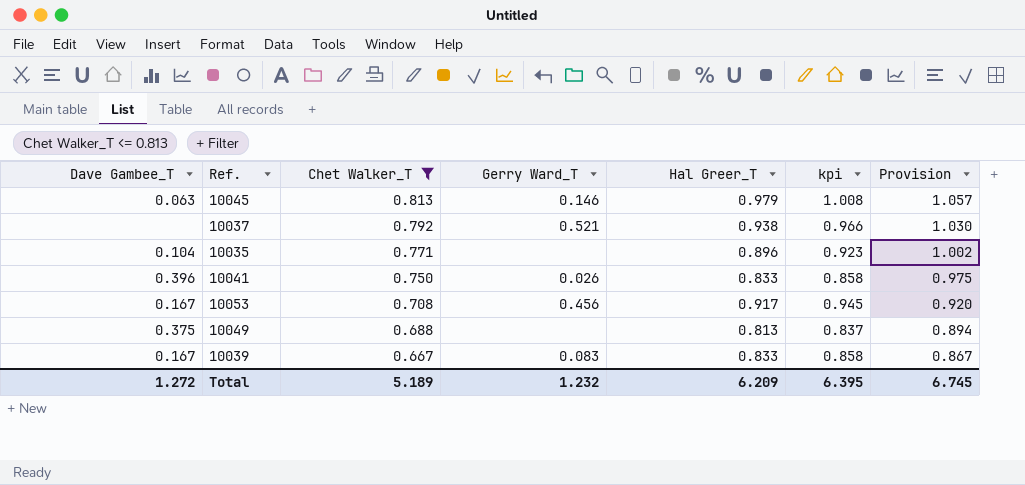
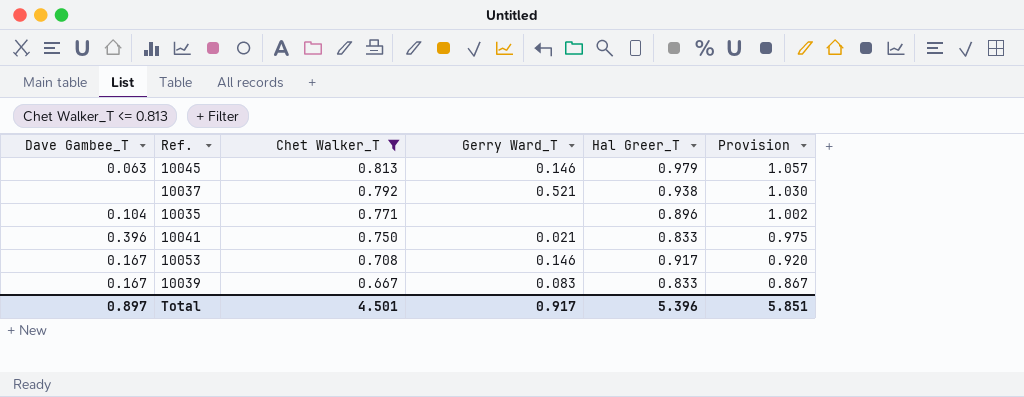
column kpi | formula: [Hal Greer_T] * 1.03 -> none
row 10049: 0.375 | 0.688 | none | 0.813 | 0.837 | 0.894 -> none
10041 | Gerry Ward_T: 0.026 -> 0.021
10053 | Gerry Ward_T: 0.456 -> 0.146
Total | Dave Gambee_T: 1.272 -> 0.897
Total | Chet Walker_T: 5.189 -> 4.501
Total | Gerry Ward_T: 1.232 -> 0.917
Total | Hal Greer_T: 6.209 -> 5.396
Total | Provision: 6.745 -> 5.851

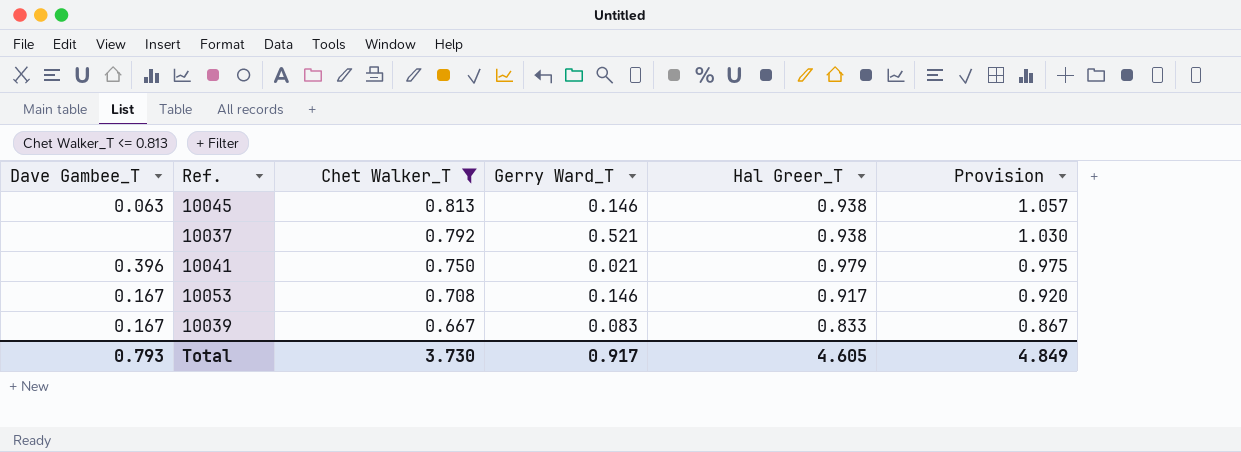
row 10035: 0.104 | 0.771 | none | 0.896 | 1.002 -> none
10045 | Hal Greer_T: 0.979 -> 0.938
10041 | Hal Greer_T: 0.833 -> 0.979
Total | Dave Gambee_T: 0.897 -> 0.793
Total | Chet Walker_T: 4.501 -> 3.730
Total | Hal Greer_T: 5.396 -> 4.605
Total | Provision: 5.851 -> 4.849

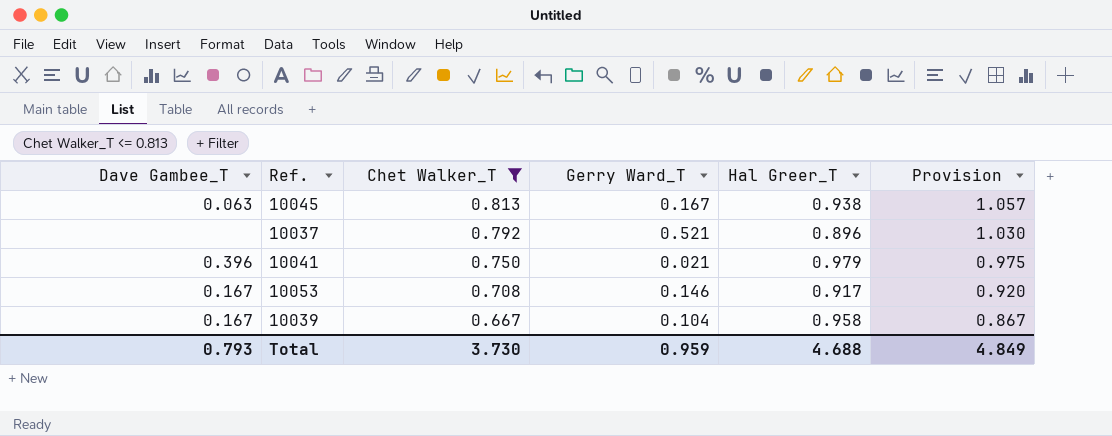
10045 | Gerry Ward_T: 0.146 -> 0.167
10037 | Hal Greer_T: 0.938 -> 0.896
10039 | Gerry Ward_T: 0.083 -> 0.104
10039 | Hal Greer_T: 0.833 -> 0.958
Total | Gerry Ward_T: 0.917 -> 0.959
Total | Hal Greer_T: 4.605 -> 4.688

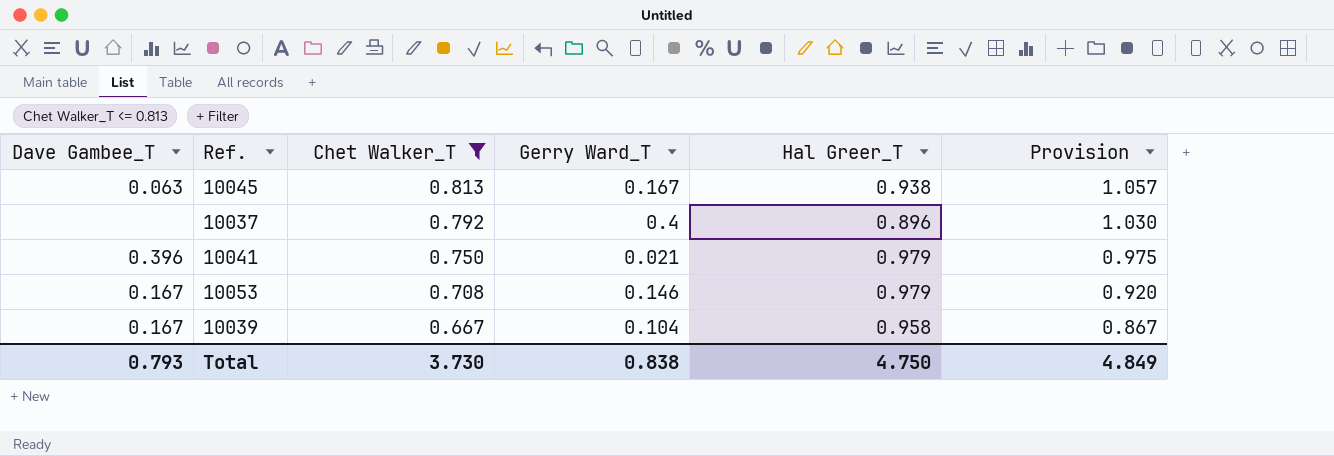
10037 | Gerry Ward_T: 0.521 -> 0.4
10053 | Hal Greer_T: 0.917 -> 0.979
Total | Gerry Ward_T: 0.959 -> 0.838
Total | Hal Greer_T: 4.688 -> 4.750

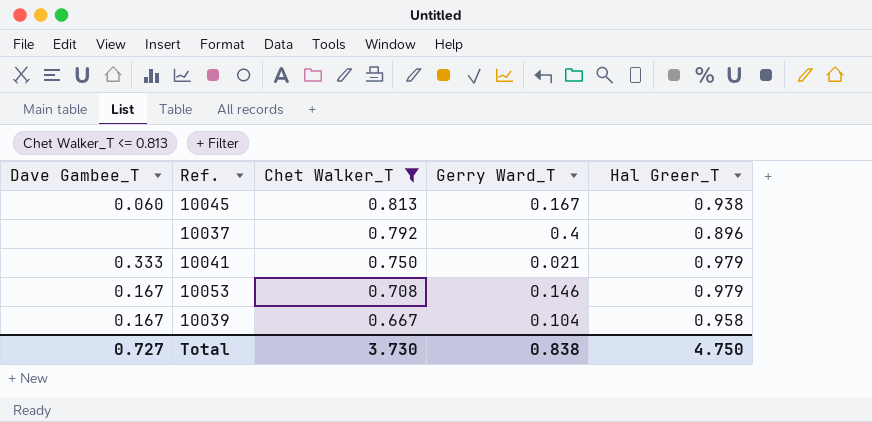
column Provision | formula: [Chet Walker_T] * 1.3 -> none
10045 | Dave Gambee_T: 0.063 -> 0.060
10041 | Dave Gambee_T: 0.396 -> 0.333
Total | Dave Gambee_T: 0.793 -> 0.727

